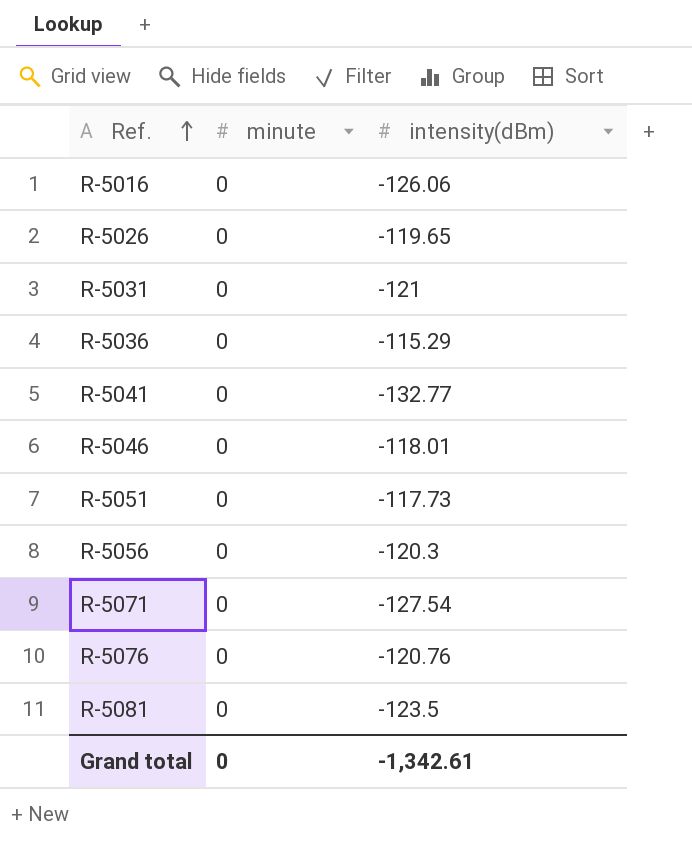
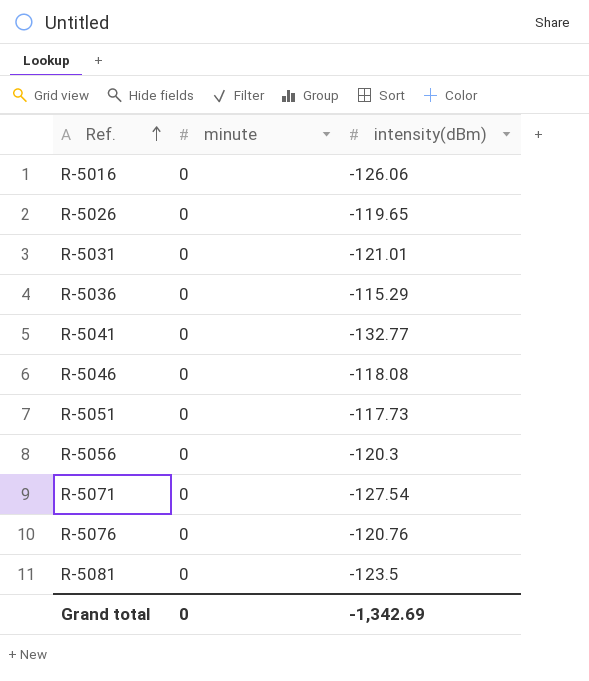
R-5031 | intensity(dBm): -121 -> -121.01
R-5046 | intensity(dBm): -118.01 -> -118.08
Grand total | intensity(dBm): -1,342.61 -> -1,342.69

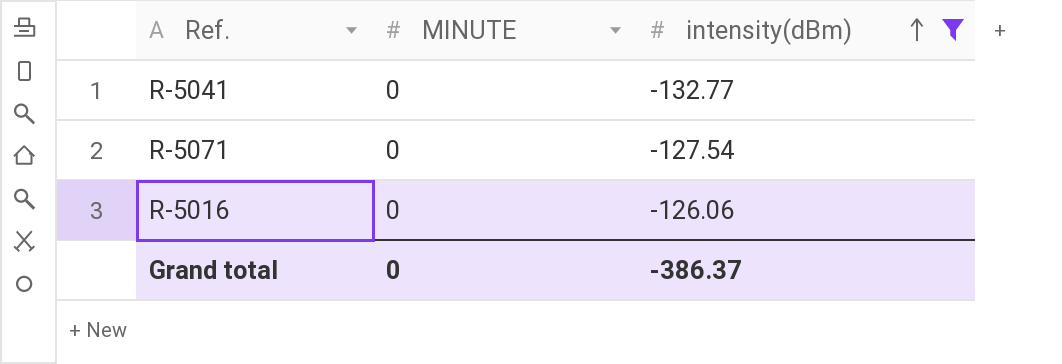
filter: none -> intensity(dBm) <= -126.06
row order: Ref. ascending -> intensity(dBm) ascending
column name: minute -> MINUTE
Grand total | intensity(dBm): -1,342.69 -> -386.37

